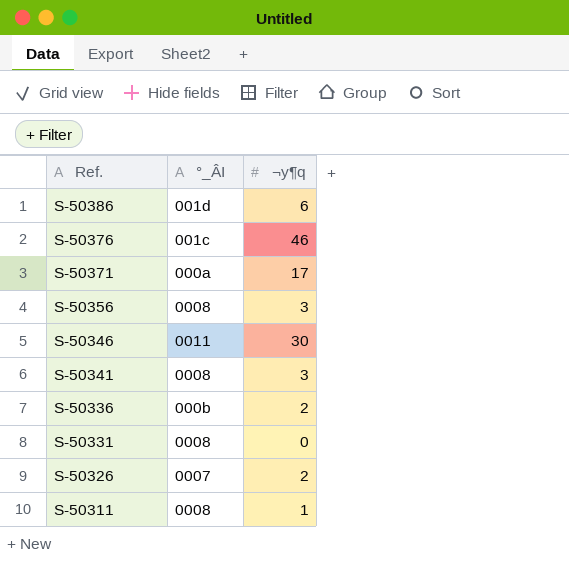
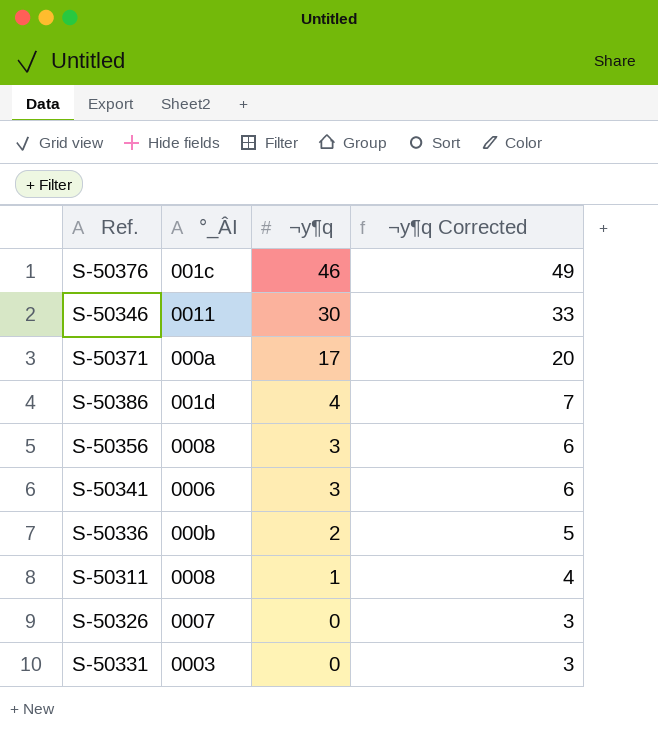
row order: Ref. descending -> ¬y¶q descending
column ¬y¶q Corrected | formula: none -> [¬y¶q] + 3
S-50386 | ¬y¶q: 6 -> 4
S-50341 | °_ÂI: 0008 -> 0006
S-50326 | ¬y¶q: 2 -> 0
S-50331 | °_ÂI: 0008 -> 0003

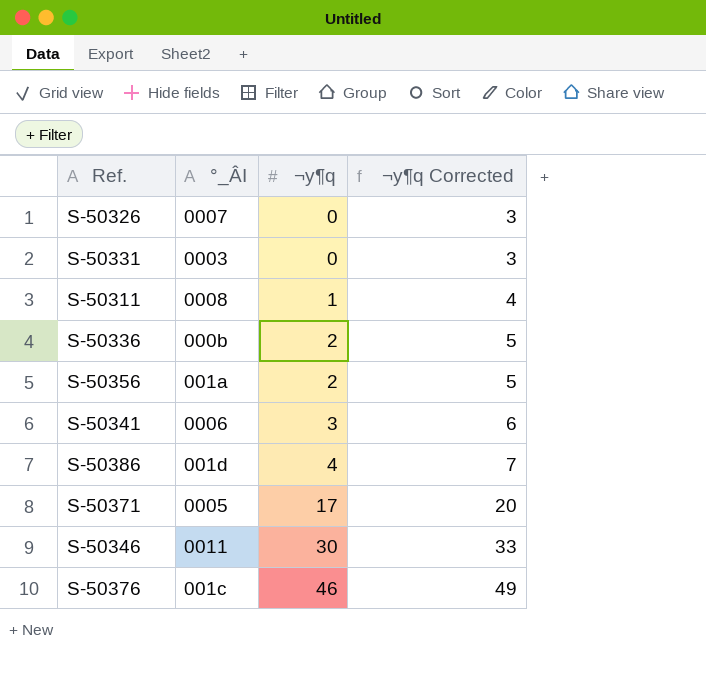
row order: ¬y¶q descending -> ¬y¶q ascending
S-50356 | °_ÂI: 0008 -> 001a
S-50356 | ¬y¶q: 3 -> 2
S-50356 | ¬y¶q Corrected: 6 -> 5
S-50371 | °_ÂI: 000a -> 0005

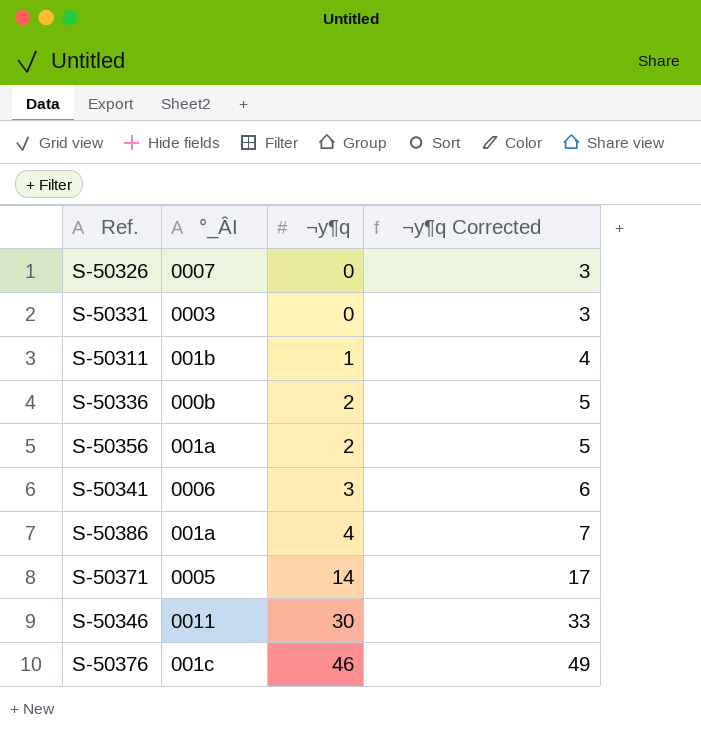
S-50311 | °_ÂI: 0008 -> 001b
S-50386 | °_ÂI: 001d -> 001a
S-50371 | ¬y¶q: 17 -> 14
S-50371 | ¬y¶q Corrected: 20 -> 17

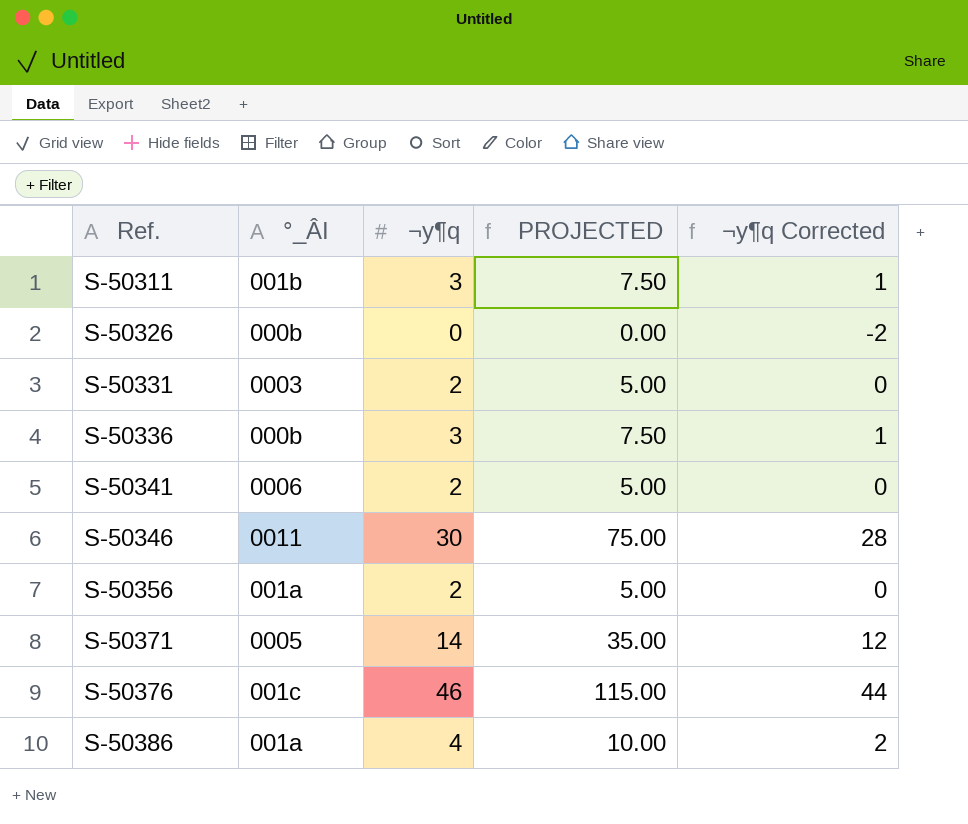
row order: ¬y¶q ascending -> Ref. ascending
column PROJECTED | formula: none -> [¬y¶q] * 2.5
column ¬y¶q Corrected | formula: [¬y¶q] + 3 -> [¬y¶q] - 2
S-50311 | ¬y¶q: 1 -> 3
S-50326 | °_ÂI: 0007 -> 000b
S-50331 | ¬y¶q: 0 -> 2
S-50336 | ¬y¶q: 2 -> 3
S-50341 | ¬y¶q: 3 -> 2

